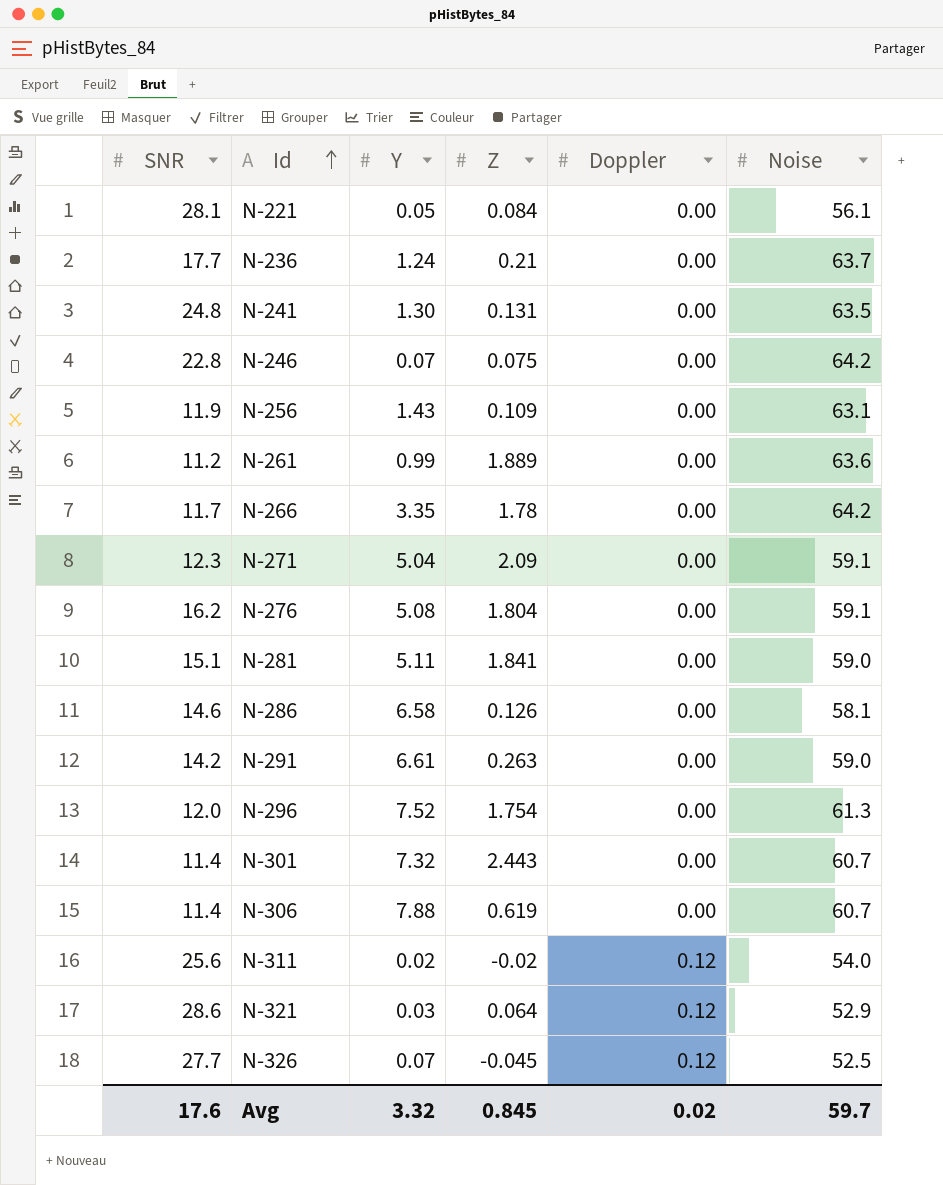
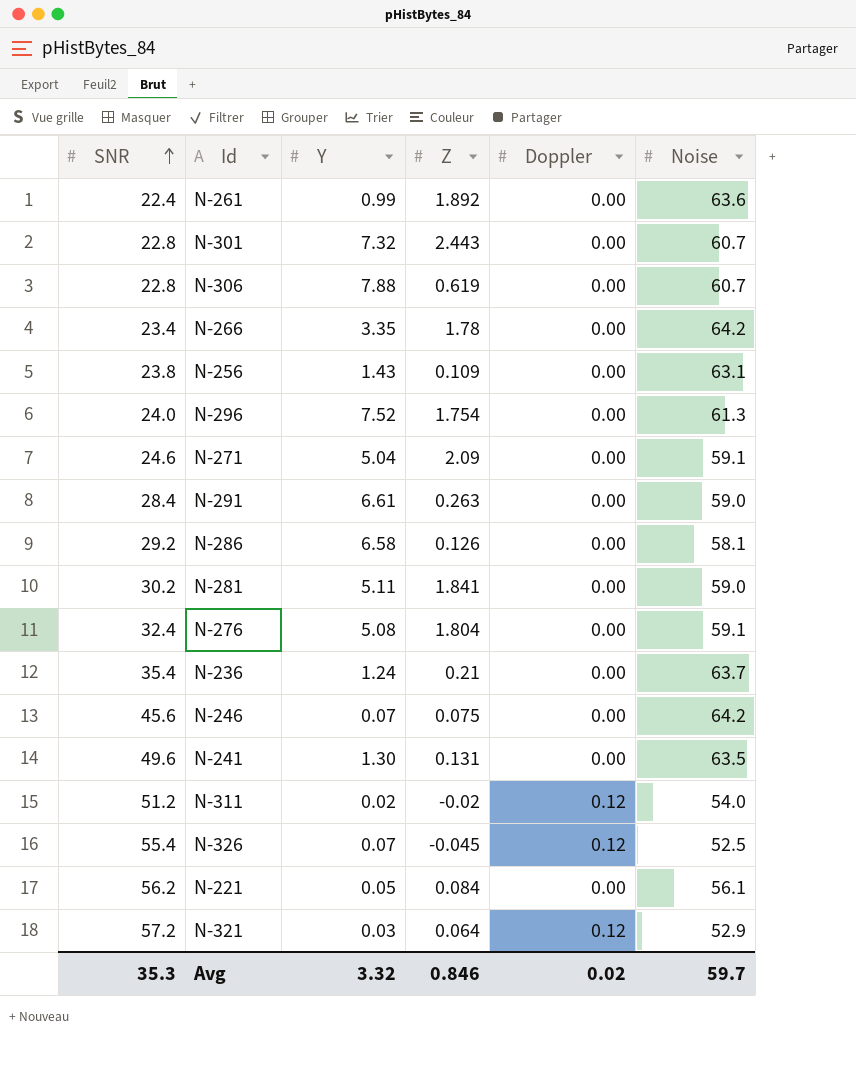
row order: Id ascending -> SNR ascending
N-261 | SNR: 11.2 -> 22.4
N-261 | Z: 1.889 -> 1.892
N-301 | SNR: 11.4 -> 22.8
N-306 | SNR: 11.4 -> 22.8
N-266 | SNR: 11.7 -> 23.4
N-256 | SNR: 11.9 -> 23.8
N-296 | SNR: 12.0 -> 24.0
N-271 | SNR: 12.3 -> 24.6
N-291 | SNR: 14.2 -> 28.4
N-286 | SNR: 14.6 -> 29.2
N-281 | SNR: 15.1 -> 30.2
N-276 | SNR: 16.2 -> 32.4
N-236 | SNR: 17.7 -> 35.4
N-246 | SNR: 22.8 -> 45.6
N-241 | SNR: 24.8 -> 49.6
N-311 | SNR: 25.6 -> 51.2
N-326 | SNR: 27.7 -> 55.4
N-221 | SNR: 28.1 -> 56.2
N-321 | SNR: 28.6 -> 57.2
Avg | SNR: 17.6 -> 35.3
Avg | Z: 0.845 -> 0.846

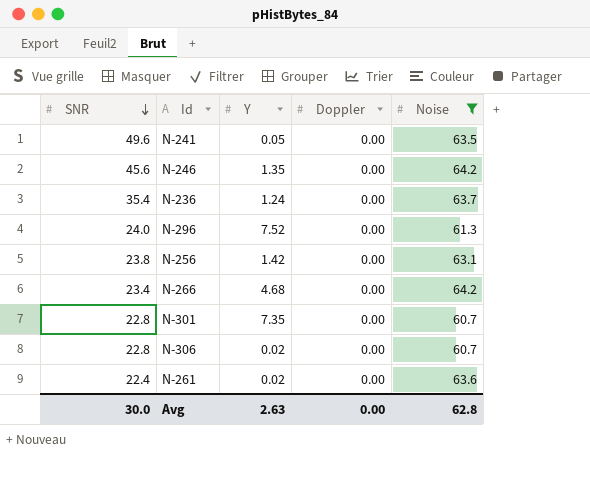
filter: none -> Noise >= 60.7
row order: SNR ascending -> SNR descending
column Z | position: 4 -> none
N-241 | Y: 1.30 -> 0.05
N-246 | Y: 0.07 -> 1.35
N-256 | Y: 1.43 -> 1.42
N-266 | Y: 3.35 -> 4.68
N-301 | Y: 7.32 -> 7.35
N-306 | Y: 7.88 -> 0.02
N-261 | Y: 0.99 -> 0.02
Avg | SNR: 35.3 -> 30.0
Avg | Y: 3.32 -> 2.63
Avg | Doppler: 0.02 -> 0.00
Avg | Noise: 59.7 -> 62.8

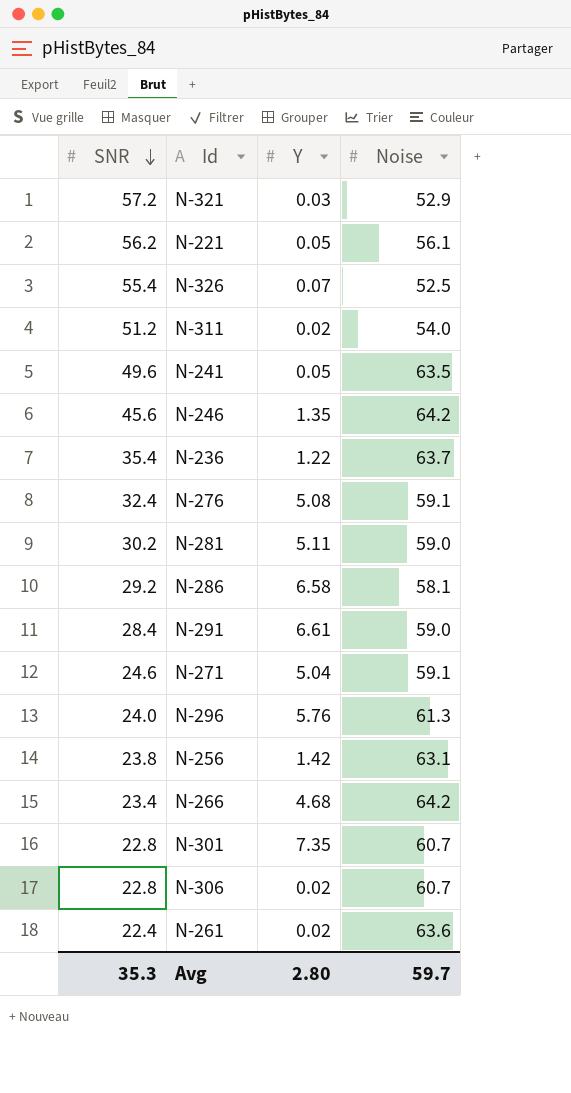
filter: Noise >= 60.7 -> none
column Doppler | position: 4 -> none
N-236 | Y: 1.24 -> 1.22
N-296 | Y: 7.52 -> 5.76
Avg | SNR: 30.0 -> 35.3
Avg | Y: 2.63 -> 2.80
Avg | Noise: 62.8 -> 59.7

